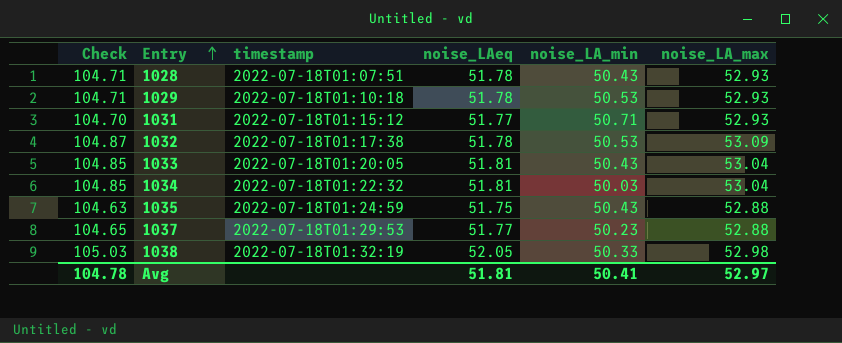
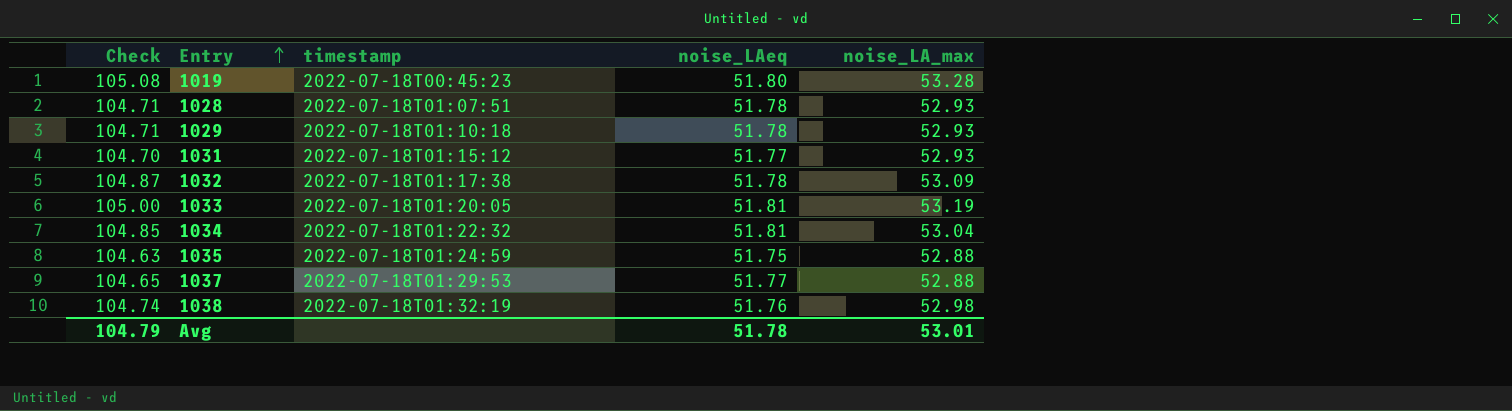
column noise_LA_min | position: 5 -> none
row 1019: none -> 105.08 | 2022-07-18T00:45:23 | 51.80 | 53.28
1033 | Check: 104.85 -> 105.00
1033 | noise_LA_max: 53.04 -> 53.19
1038 | Check: 105.03 -> 104.74
1038 | noise_LAeq: 52.05 -> 51.76
Avg | Check: 104.78 -> 104.79
Avg | noise_LAeq: 51.81 -> 51.78
Avg | noise_LA_max: 52.97 -> 53.01

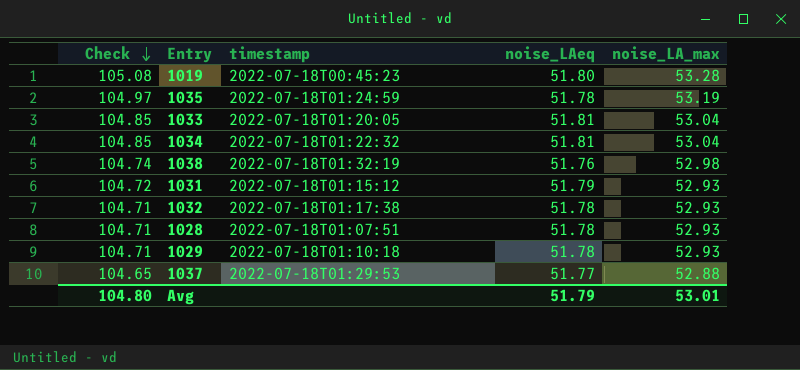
row order: Entry ascending -> Check descending
1035 | Check: 104.63 -> 104.97
1035 | noise_LAeq: 51.75 -> 51.78
1035 | noise_LA_max: 52.88 -> 53.19
1033 | Check: 105.00 -> 104.85
1033 | noise_LA_max: 53.19 -> 53.04
1031 | Check: 104.70 -> 104.72
1031 | noise_LAeq: 51.77 -> 51.79
1032 | Check: 104.87 -> 104.71
1032 | noise_LA_max: 53.09 -> 52.93
Avg | Check: 104.79 -> 104.80
Avg | noise_LAeq: 51.78 -> 51.79

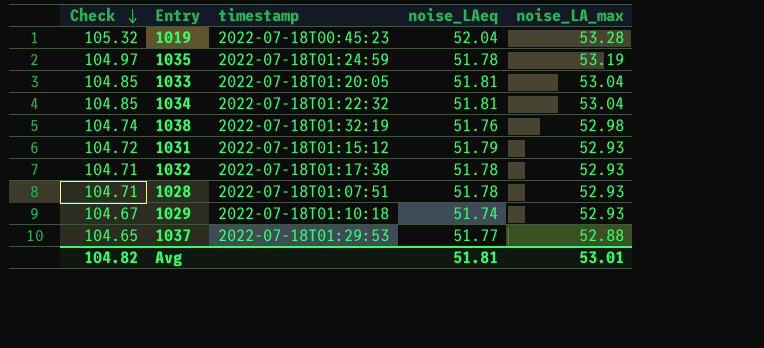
1019 | Check: 105.08 -> 105.32
1019 | noise_LAeq: 51.80 -> 52.04
1029 | Check: 104.71 -> 104.67
1029 | noise_LAeq: 51.78 -> 51.74
Avg | Check: 104.80 -> 104.82
Avg | noise_LAeq: 51.79 -> 51.81

